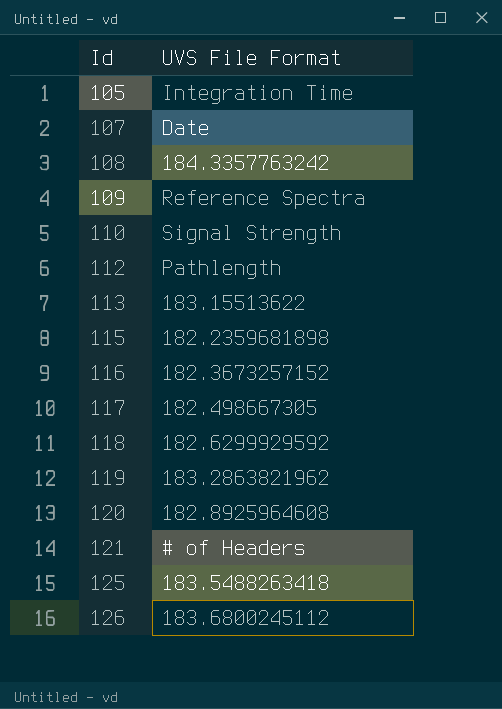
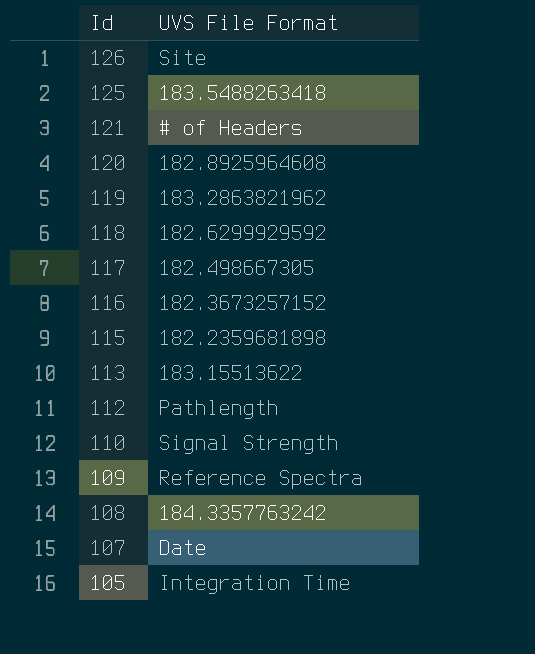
row order: Id ascending -> Id descending
126 | UVS File Format: 183.6800245112 -> Site

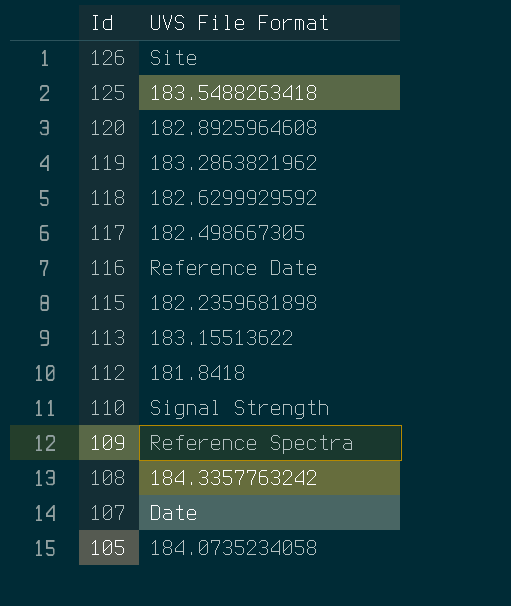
row 121: # of Headers -> none
116 | UVS File Format: 182.3673257152 -> Reference Date
112 | UVS File Format: Pathlength -> 181.8418
105 | UVS File Format: Integration Time -> 184.0735234058

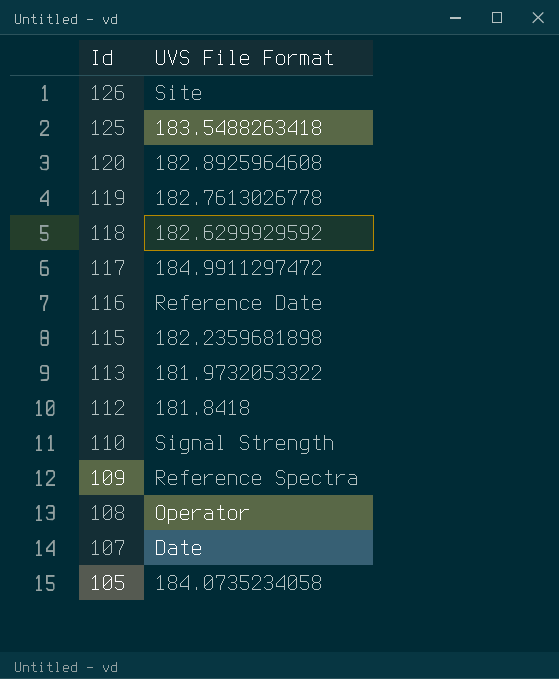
119 | UVS File Format: 183.2863821962 -> 182.7613026778
117 | UVS File Format: 182.498667305 -> 184.9911297472
113 | UVS File Format: 183.15513622 -> 181.9732053322
108 | UVS File Format: 184.3357763242 -> Operator

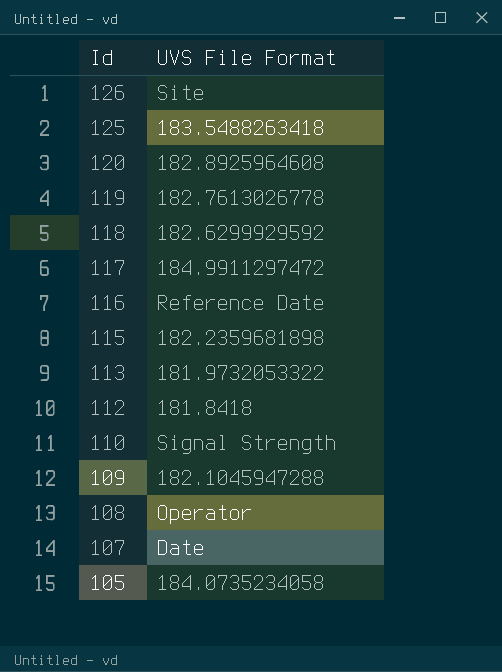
109 | UVS File Format: Reference Spectra -> 182.1045947288

